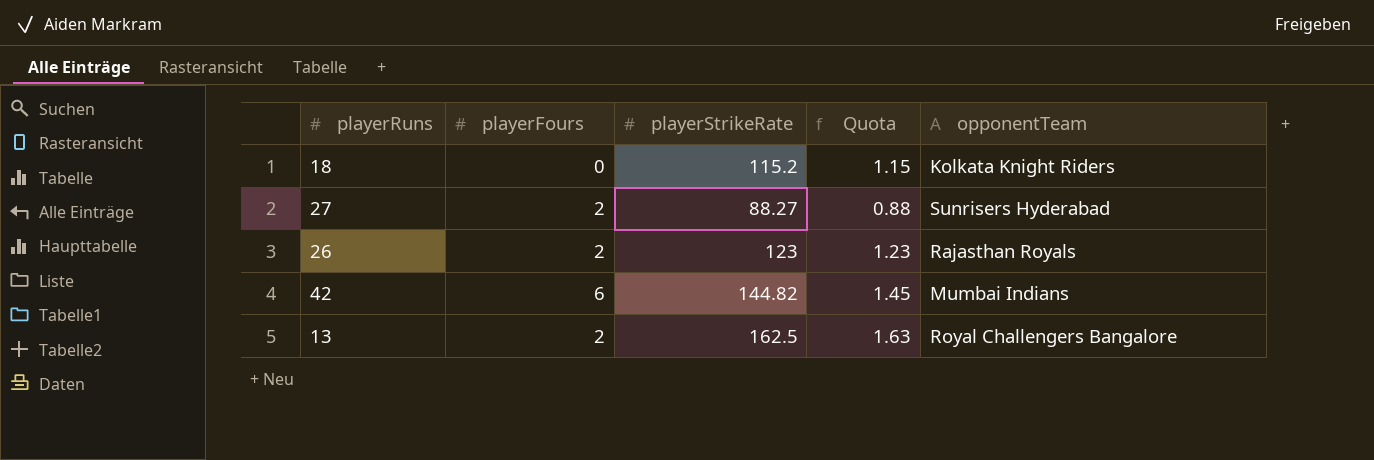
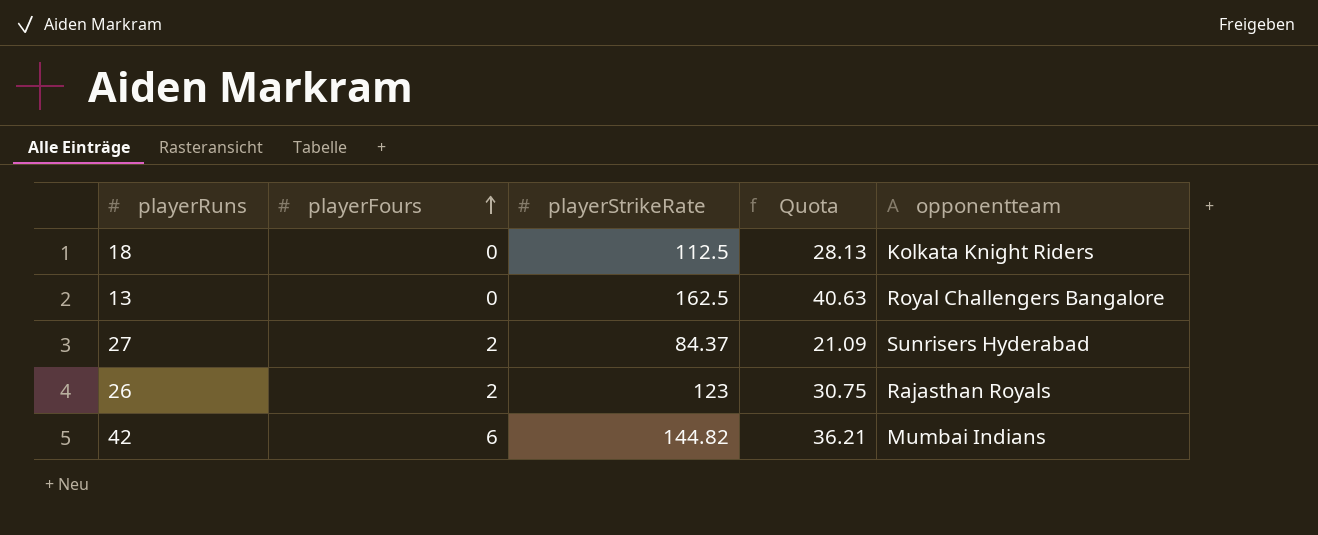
row order: none -> playerFours ascending
column Quota | formula: [playerStrikeRate] * 0.01 -> [playerStrikeRate] * 0.25
column name: opponentTeam -> opponentteam
18 | playerStrikeRate: 115.2 -> 112.5
13 | playerFours: 2 -> 0
27 | playerStrikeRate: 88.27 -> 84.37

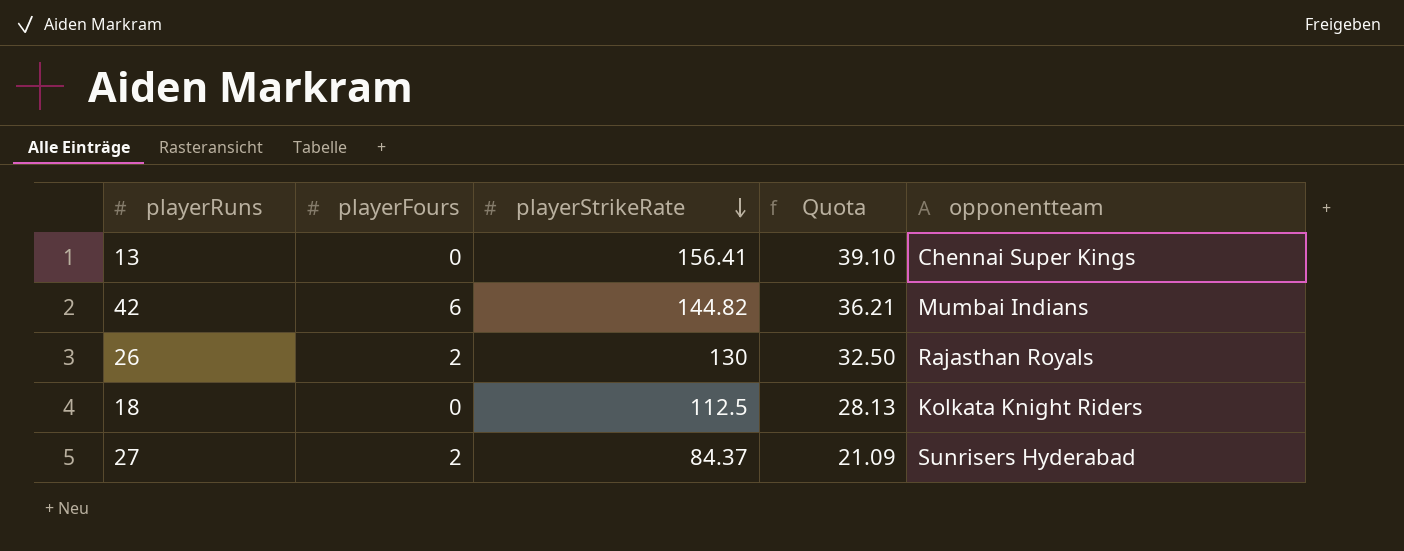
row order: playerFours ascending -> playerStrikeRate descending
13 | playerStrikeRate: 162.5 -> 156.41
13 | Quota: 40.63 -> 39.10
13 | opponentteam: Royal Challengers Bangalore -> Chennai Super Kings
26 | playerStrikeRate: 123 -> 130
26 | Quota: 30.75 -> 32.50

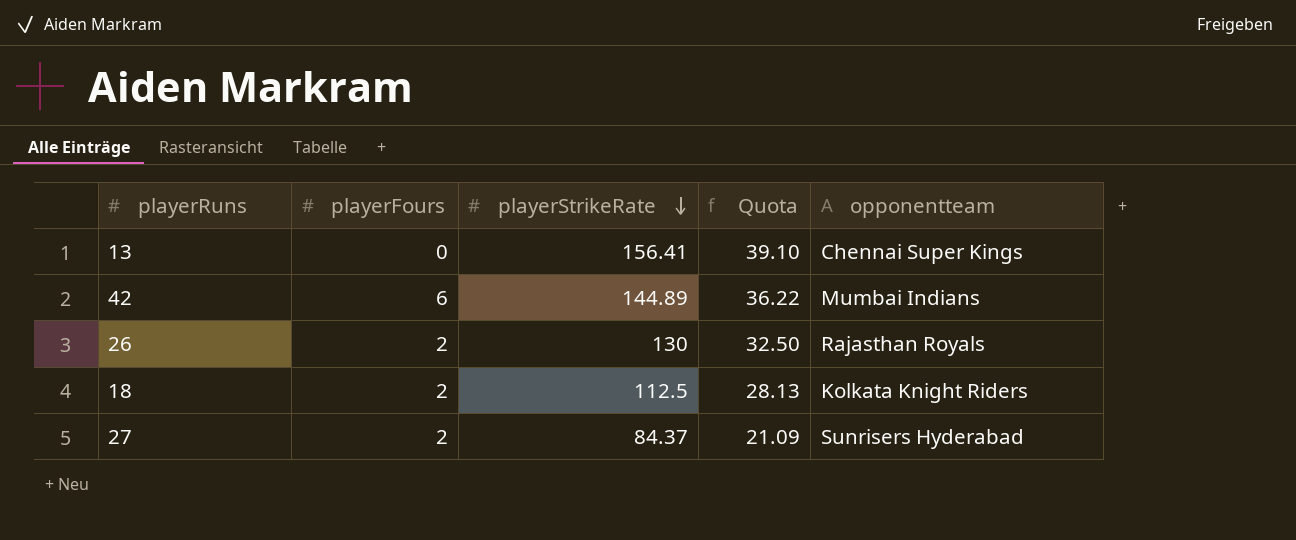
42 | playerStrikeRate: 144.82 -> 144.89
42 | Quota: 36.21 -> 36.22
18 | playerFours: 0 -> 2

